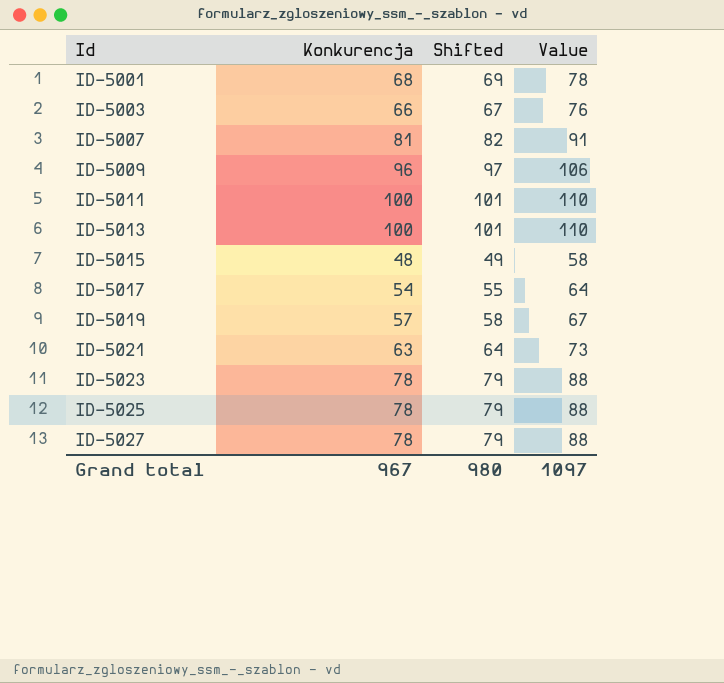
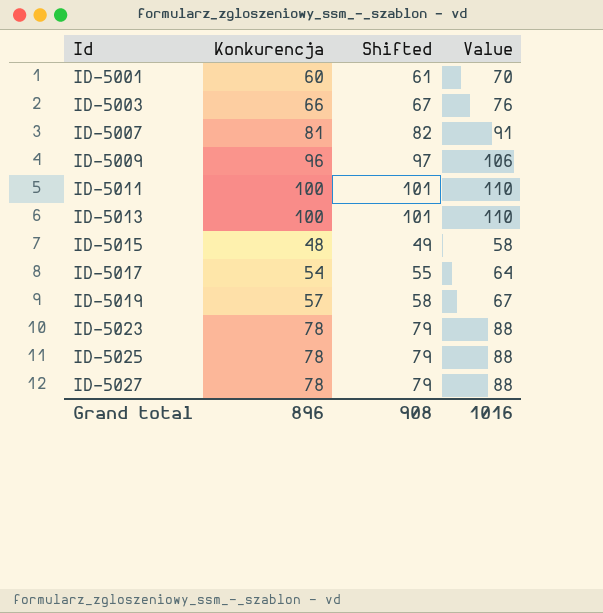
row ID-5021: 63 | 64 | 73 -> none
ID-5001 | Konkurencja: 68 -> 60
ID-5001 | Shifted: 69 -> 61
ID-5001 | Value: 78 -> 70
Grand total | Konkurencja: 967 -> 896
Grand total | Shifted: 980 -> 908
Grand total | Value: 1097 -> 1016

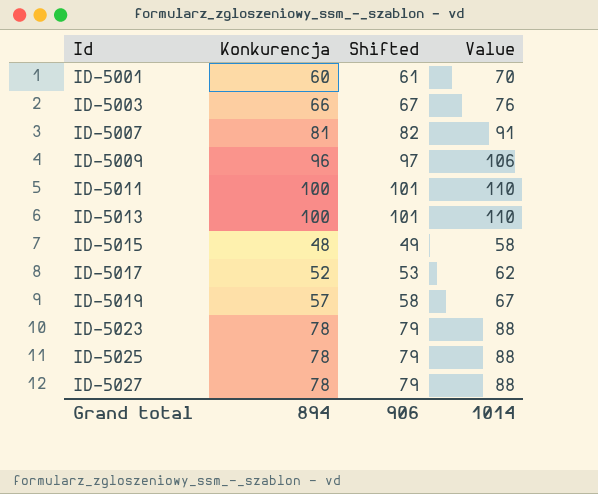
ID-5017 | Konkurencja: 54 -> 52
ID-5017 | Shifted: 55 -> 53
ID-5017 | Value: 64 -> 62
Grand total | Konkurencja: 896 -> 894
Grand total | Shifted: 908 -> 906
Grand total | Value: 1016 -> 1014

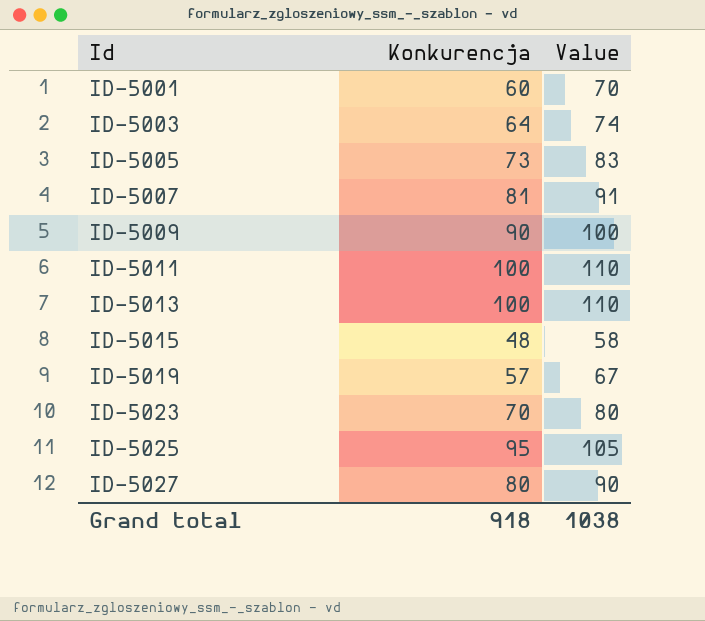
column Shifted | formula: [Konkurencja] + 1 -> none
row ID-5017: 52 | 53 | 62 -> none
ID-5003 | Konkurencja: 66 -> 64
ID-5003 | Value: 76 -> 74
row ID-5005: none -> 73 | 83
ID-5009 | Konkurencja: 96 -> 90
ID-5009 | Value: 106 -> 100
ID-5023 | Konkurencja: 78 -> 70
ID-5023 | Value: 88 -> 80
ID-5025 | Konkurencja: 78 -> 95
ID-5025 | Value: 88 -> 105
ID-5027 | Konkurencja: 78 -> 80
ID-5027 | Value: 88 -> 90
Grand total | Konkurencja: 894 -> 918
Grand total | Value: 1014 -> 1038

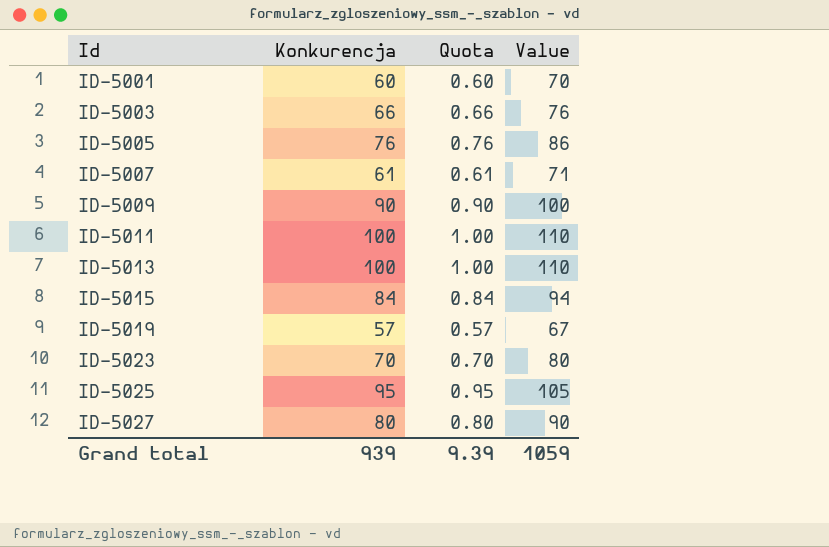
column Quota | formula: none -> [Konkurencja] * 0.01
ID-5003 | Konkurencja: 64 -> 66
ID-5003 | Value: 74 -> 76
ID-5005 | Konkurencja: 73 -> 76
ID-5005 | Value: 83 -> 86
ID-5007 | Konkurencja: 81 -> 61
ID-5007 | Value: 91 -> 71
ID-5015 | Konkurencja: 48 -> 84
ID-5015 | Value: 58 -> 94
Grand total | Konkurencja: 918 -> 939
Grand total | Value: 1038 -> 1059

